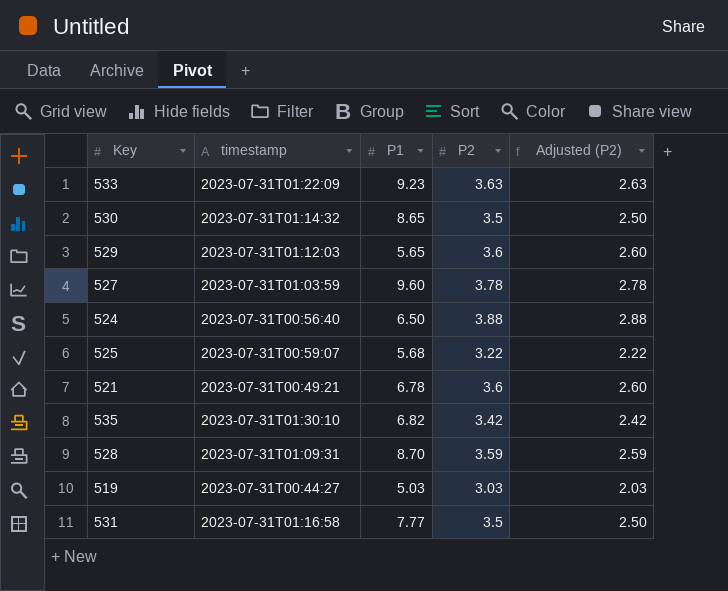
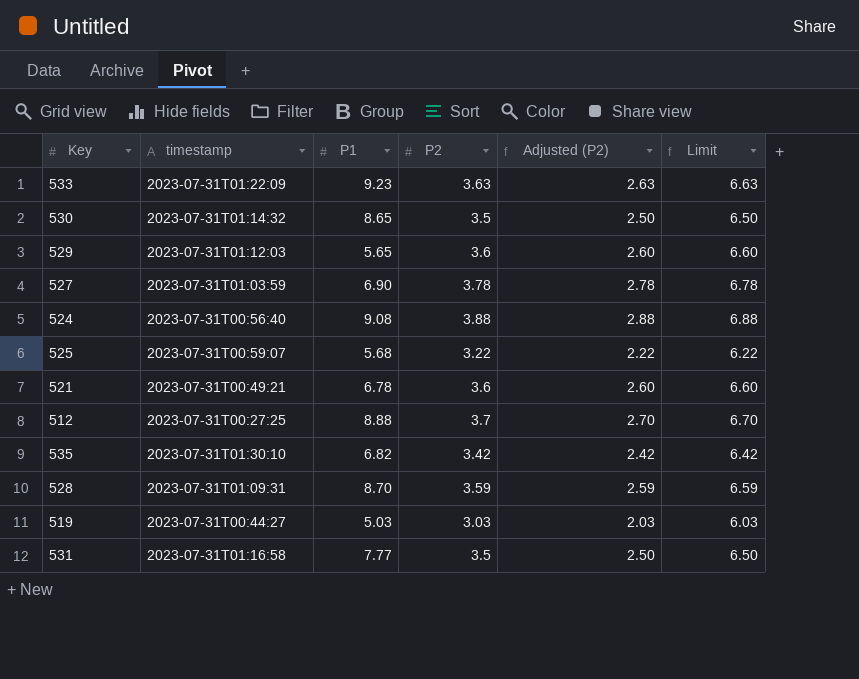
column Limit | formula: none -> [P2] + 3
527 | P1: 9.60 -> 6.90
524 | P1: 6.50 -> 9.08
row 512: none -> 2023-07-31T00:27:25 | 8.88 | 3.7 | 2.70 | 6.70

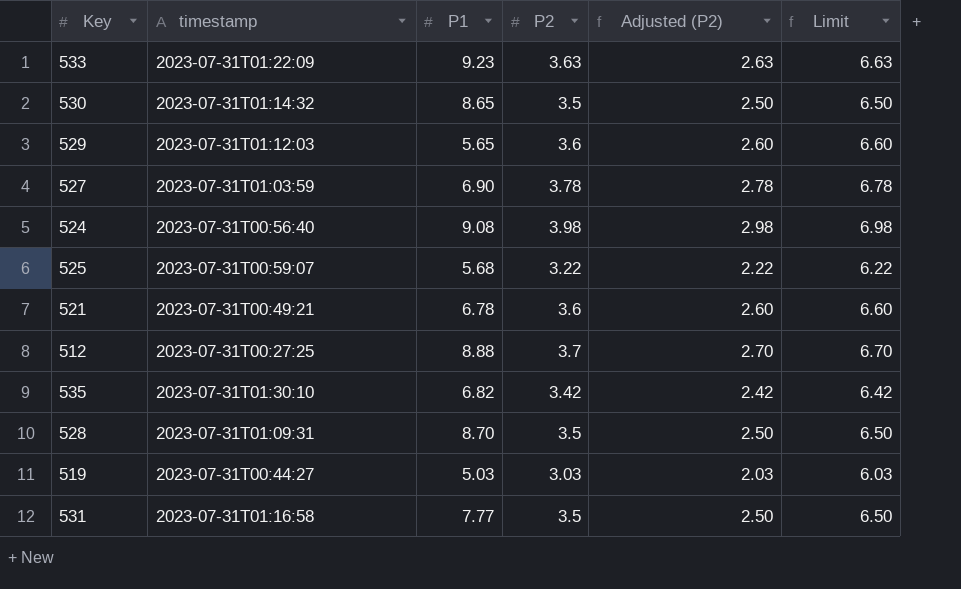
524 | P2: 3.88 -> 3.98
524 | Adjusted (P2): 2.88 -> 2.98
524 | Limit: 6.88 -> 6.98
528 | P2: 3.59 -> 3.5
528 | Adjusted (P2): 2.59 -> 2.50
528 | Limit: 6.59 -> 6.50

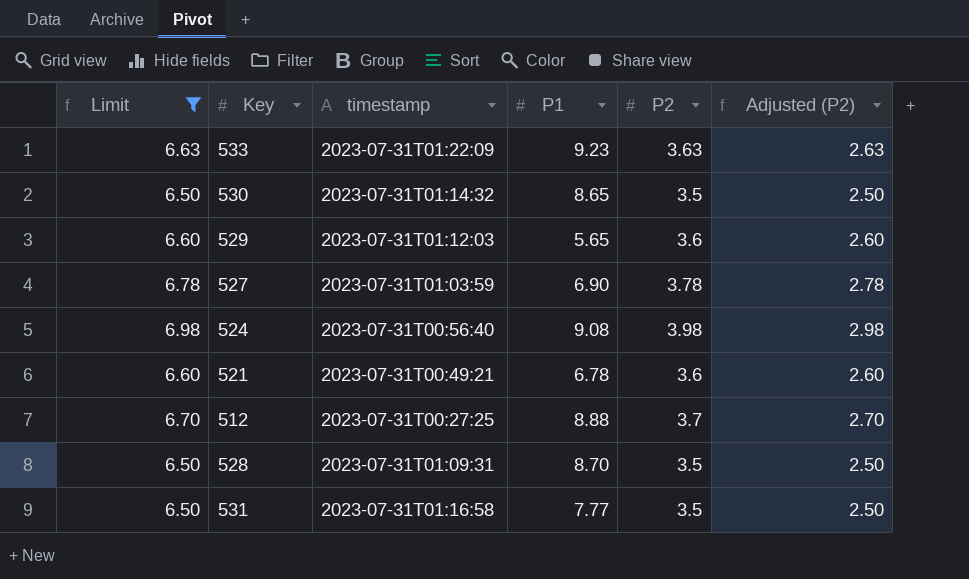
filter: none -> Limit >= 6.50
column Limit | position: 6 -> 1

